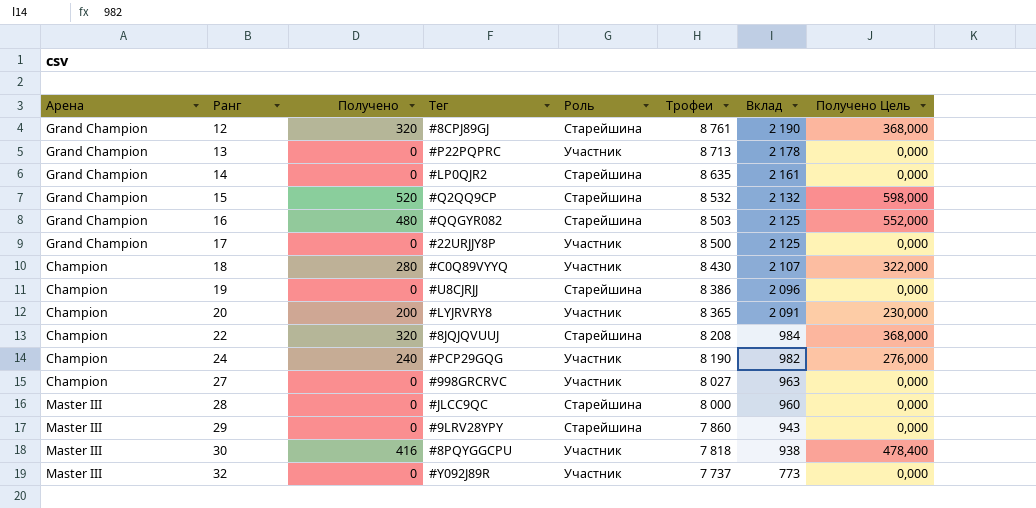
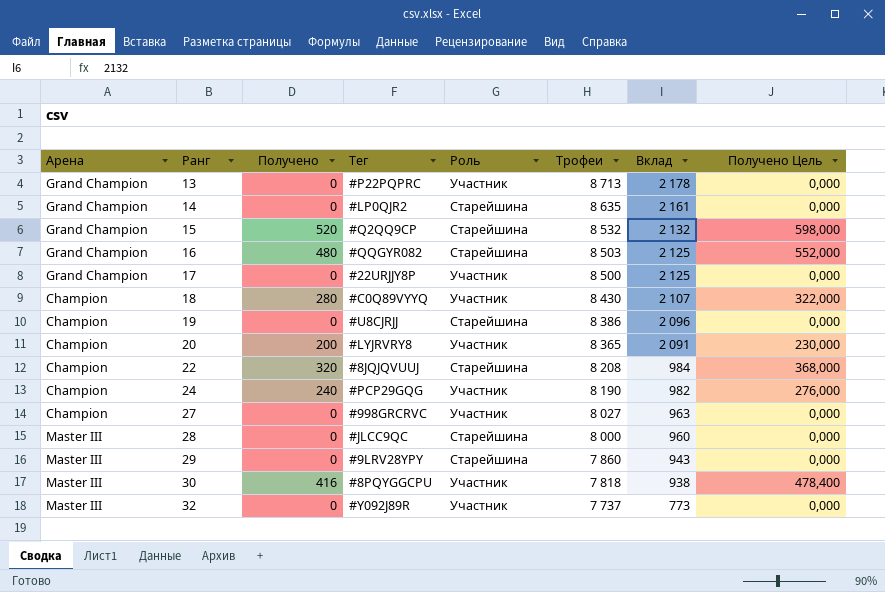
row 12: Grand Champion | 320 | #8CPJ89GJ | Старейшина | 8 761 | 2 190 | 368,000 -> none

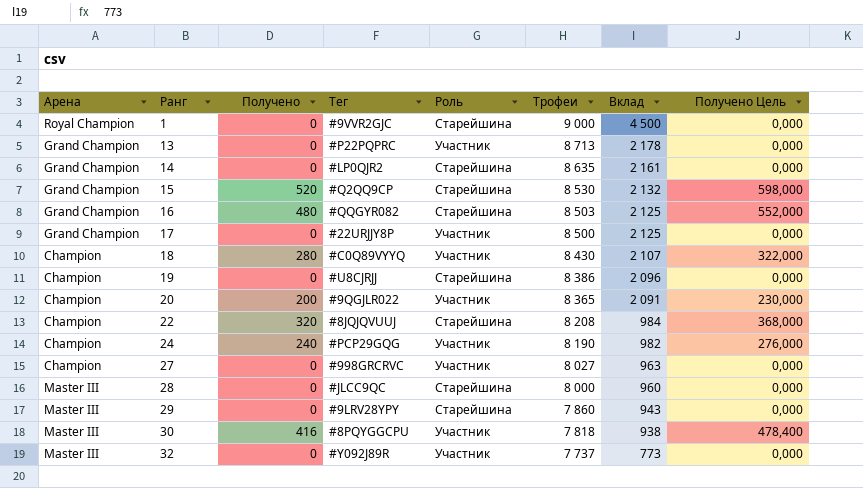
row 1: none -> Royal Champion | 0 | #9VVR2GJC | Старейшина | 9 000 | 4 500 | 0,000
15 | Трофеи: 8 532 -> 8 530
20 | Тег: #LYJRVRY8 -> #9QGJLR022

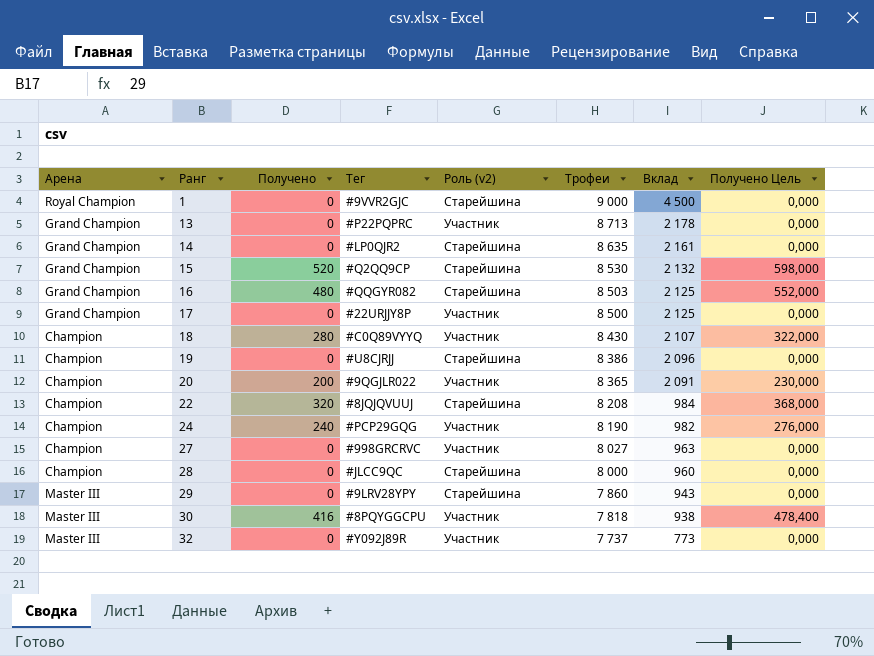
column name: Роль -> Роль (v2)
28 | Арена: Master III -> Champion

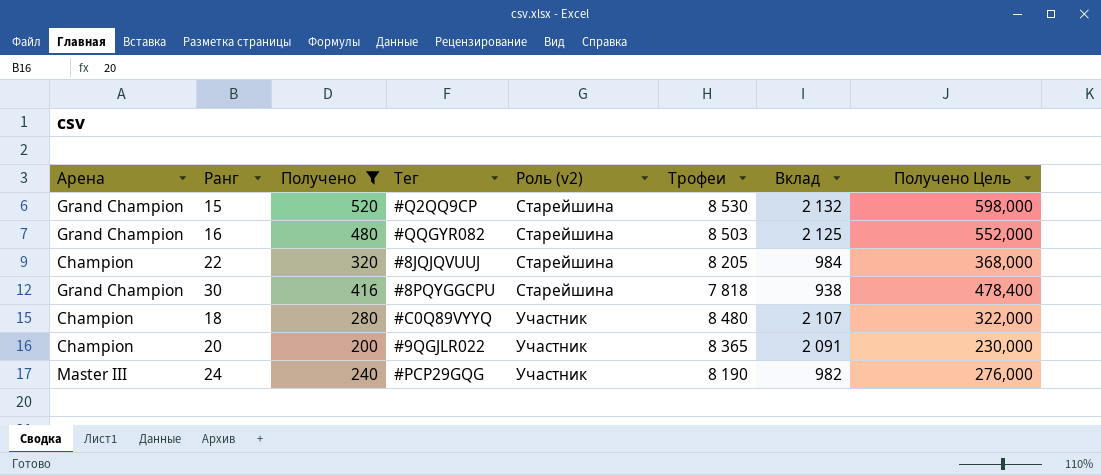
filter: none -> Получено != 0
row order: Ранг ascending -> Роль (v2) ascending
22 | Трофеи: 8 208 -> 8 205
30 | Арена: Master III -> Grand Champion
30 | Роль (v2): Участник -> Старейшина
18 | Трофеи: 8 430 -> 8 480
24 | Арена: Champion -> Master III

